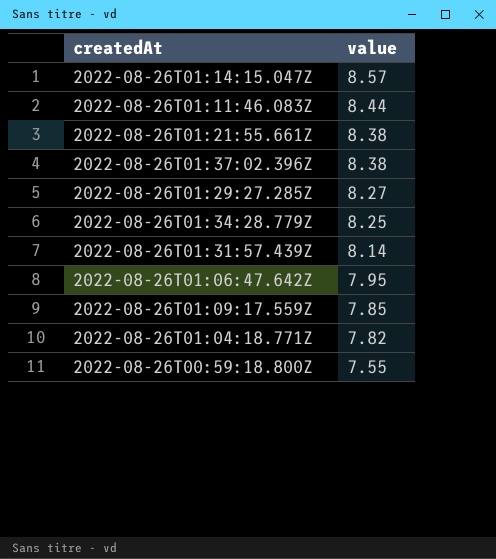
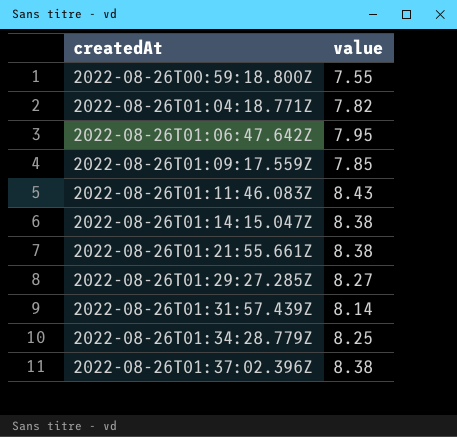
row order: value descending -> createdAt ascending
2022-08-26T01:11:46.083Z | value: 8.44 -> 8.43
2022-08-26T01:14:15.047Z | value: 8.57 -> 8.38

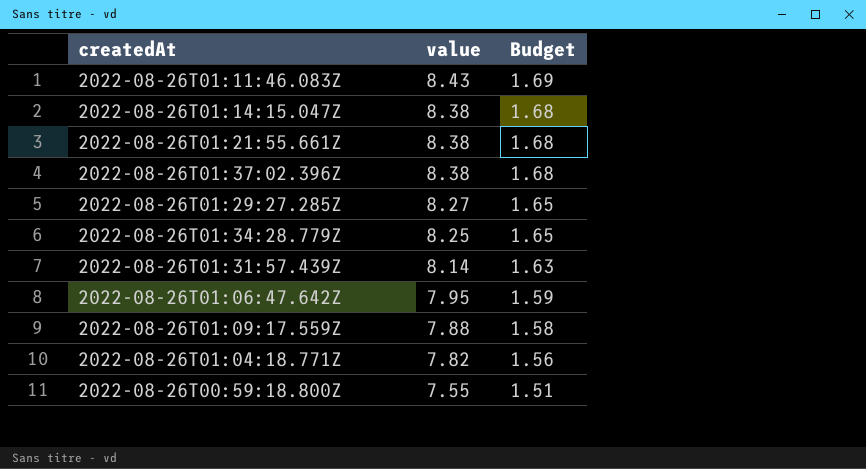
row order: createdAt ascending -> value descending
column Budget | formula: none -> [value] * 0.2
2022-08-26T01:09:17.559Z | value: 7.85 -> 7.88

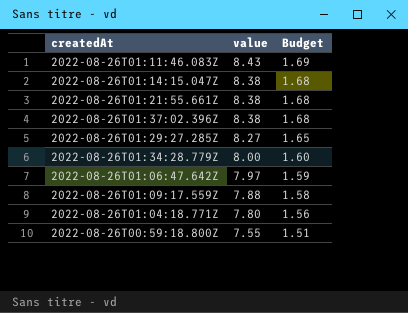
row 2022-08-26T01:31:57.439Z: 8.14 | 1.63 -> none
2022-08-26T01:34:28.779Z | value: 8.25 -> 8.00
2022-08-26T01:34:28.779Z | Budget: 1.65 -> 1.60
2022-08-26T01:06:47.642Z | value: 7.95 -> 7.97
2022-08-26T01:04:18.771Z | value: 7.82 -> 7.80

